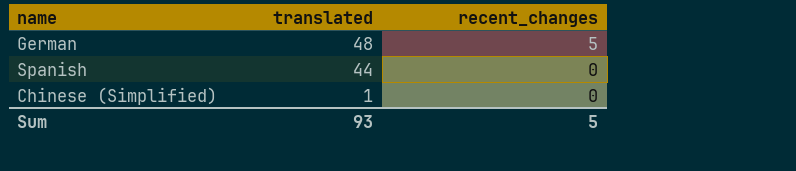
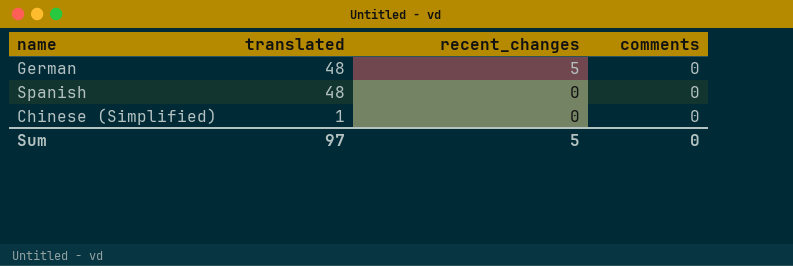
column comments | position: none -> 4
Spanish | translated: 44 -> 48
Sum | translated: 93 -> 97

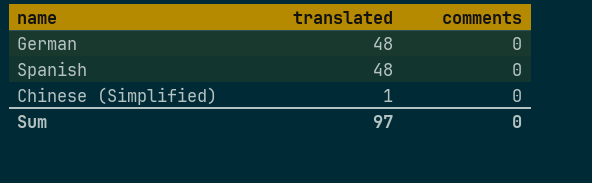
column recent_changes | position: 3 -> none

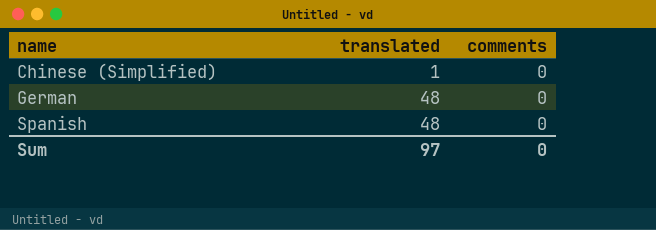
row order: translated descending -> name ascending

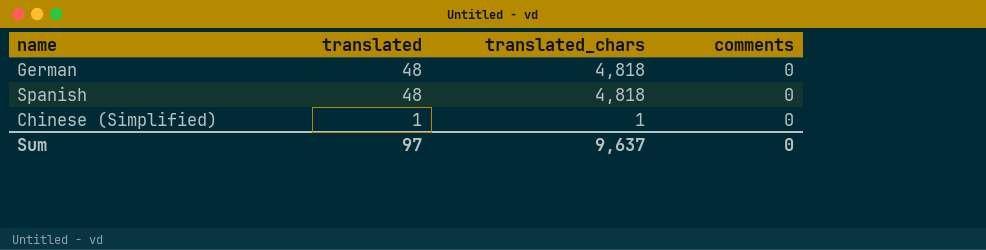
row order: name ascending -> translated descending
column translated_chars | position: none -> 3

